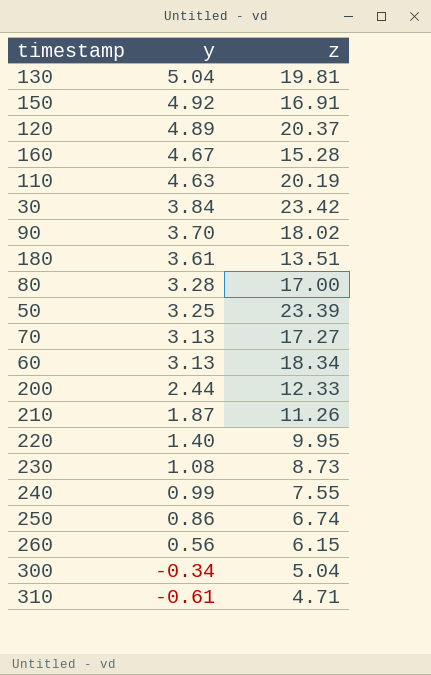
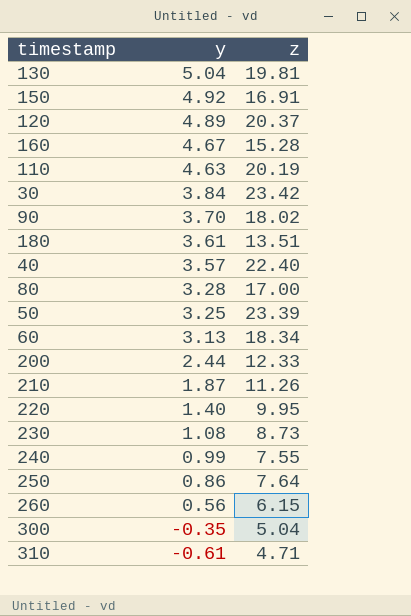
row 70: 3.13 | 17.27 -> none
row 40: none -> 3.57 | 22.40
250 | z: 6.74 -> 7.64
300 | y: -0.34 -> -0.35

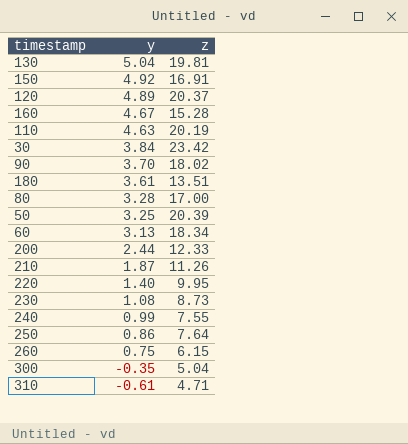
row 40: 3.57 | 22.40 -> none
50 | z: 23.39 -> 20.39
260 | y: 0.56 -> 0.75

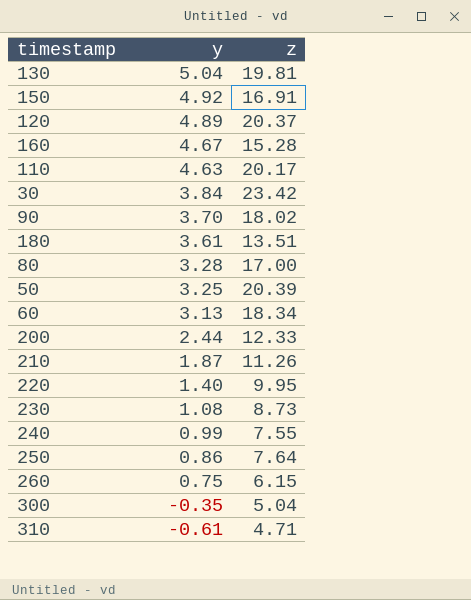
110 | z: 20.19 -> 20.17

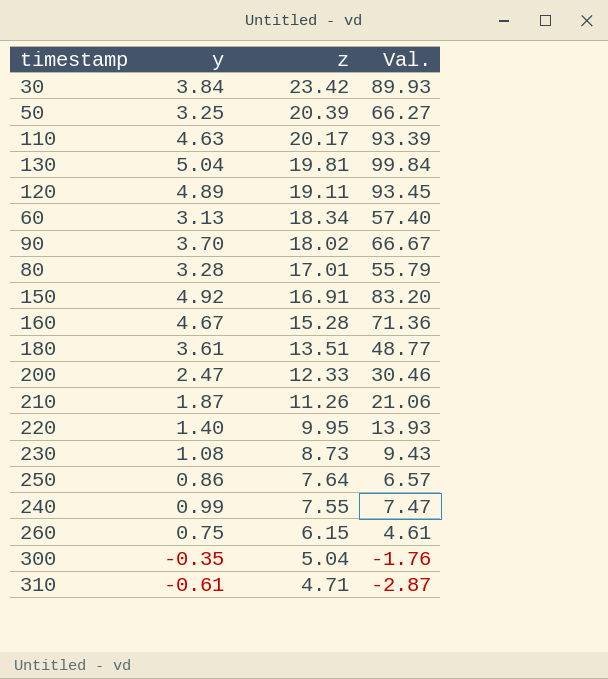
row order: y descending -> z descending
column Val. | formula: none -> [y] * [z]
120 | z: 20.37 -> 19.11
80 | z: 17.00 -> 17.01
200 | y: 2.44 -> 2.47

